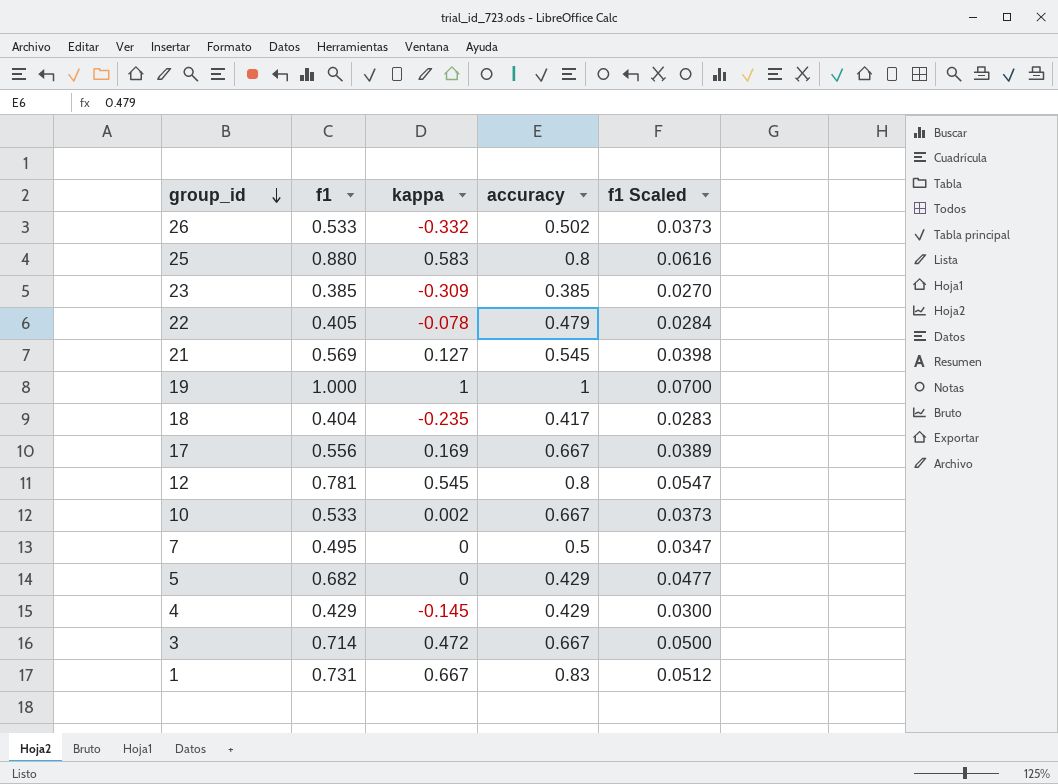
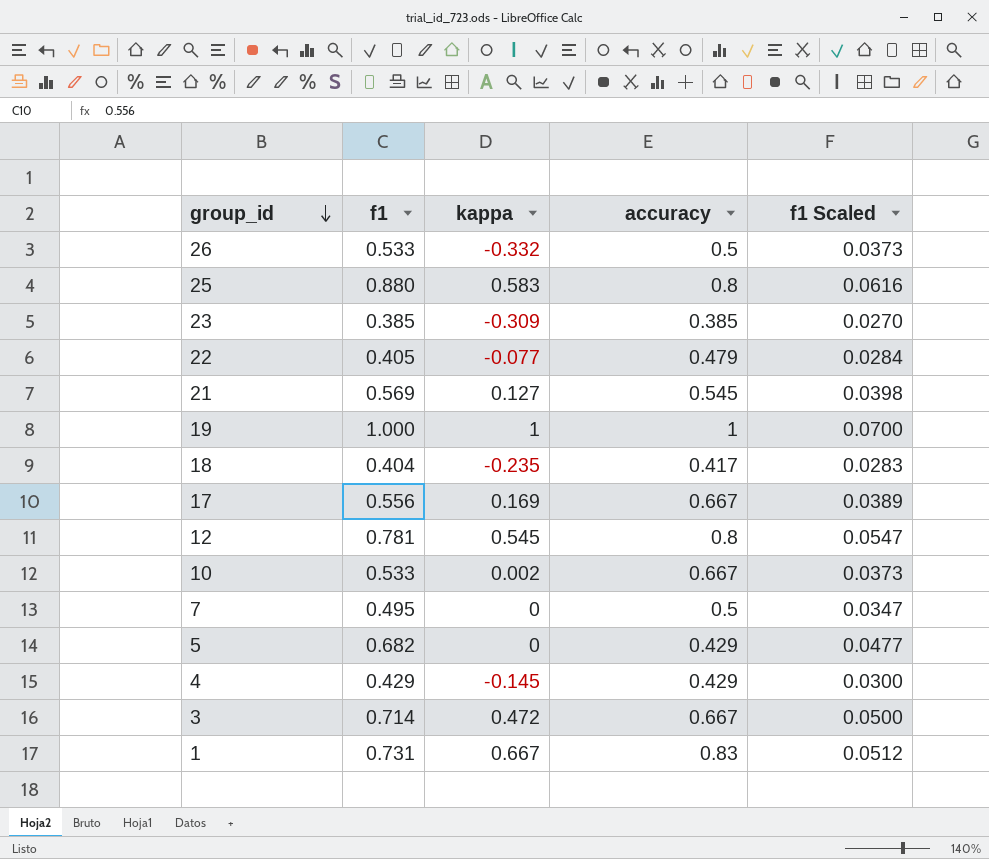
26 | accuracy: 0.502 -> 0.5
22 | kappa: -0.078 -> -0.077

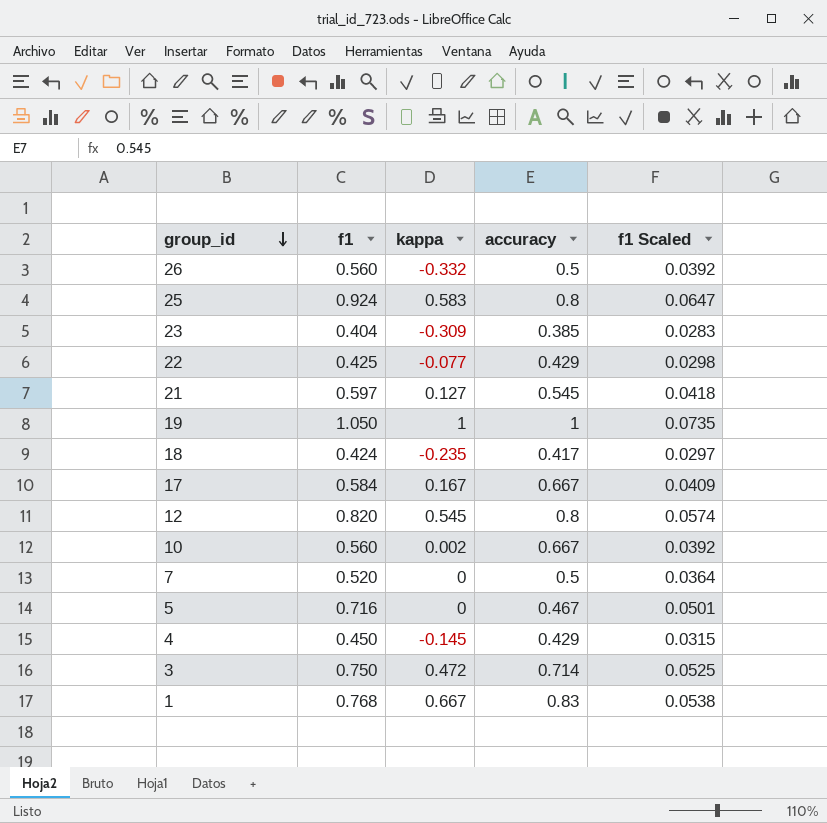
26 | f1: 0.533 -> 0.560
26 | f1 Scaled: 0.0373 -> 0.0392
25 | f1: 0.880 -> 0.924
25 | f1 Scaled: 0.0616 -> 0.0647
23 | f1: 0.385 -> 0.404
23 | f1 Scaled: 0.0270 -> 0.0283
22 | f1: 0.405 -> 0.425
22 | accuracy: 0.479 -> 0.429
22 | f1 Scaled: 0.0284 -> 0.0298
21 | f1: 0.569 -> 0.597
21 | f1 Scaled: 0.0398 -> 0.0418
19 | f1: 1.000 -> 1.050
19 | f1 Scaled: 0.0700 -> 0.0735
18 | f1: 0.404 -> 0.424
18 | f1 Scaled: 0.0283 -> 0.0297
17 | f1: 0.556 -> 0.584
17 | kappa: 0.169 -> 0.167
17 | f1 Scaled: 0.0389 -> 0.0409
12 | f1: 0.781 -> 0.820
12 | f1 Scaled: 0.0547 -> 0.0574
10 | f1: 0.533 -> 0.560
10 | f1 Scaled: 0.0373 -> 0.0392
7 | f1: 0.495 -> 0.520
7 | f1 Scaled: 0.0347 -> 0.0364
5 | f1: 0.682 -> 0.716
5 | accuracy: 0.429 -> 0.467
5 | f1 Scaled: 0.0477 -> 0.0501
4 | f1: 0.429 -> 0.450
4 | f1 Scaled: 0.0300 -> 0.0315
3 | f1: 0.714 -> 0.750
3 | accuracy: 0.667 -> 0.714
3 | f1 Scaled: 0.0500 -> 0.0525
1 | f1: 0.731 -> 0.768
1 | f1 Scaled: 0.0512 -> 0.0538

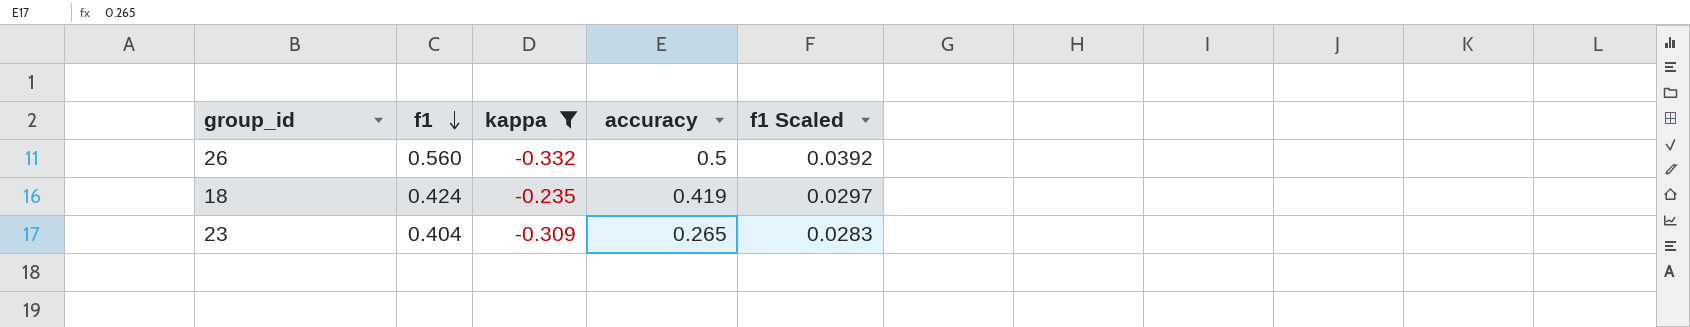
filter: none -> kappa <= -0.235
row order: group_id descending -> f1 descending
18 | accuracy: 0.417 -> 0.419
23 | accuracy: 0.385 -> 0.265

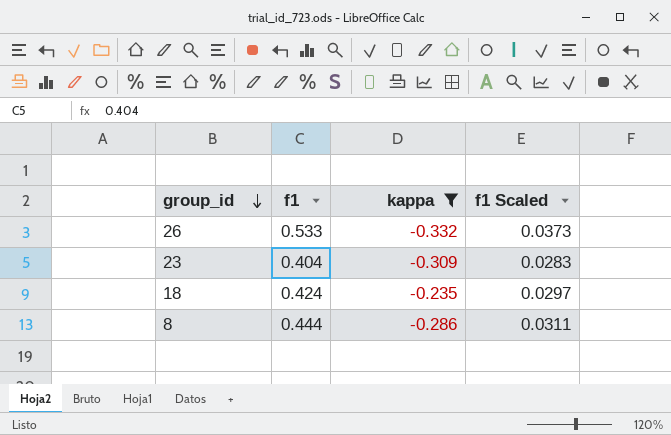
row order: f1 descending -> group_id descending
column accuracy | position: 4 -> none
26 | f1: 0.560 -> 0.533
26 | f1 Scaled: 0.0392 -> 0.0373
row 8: none -> 0.444 | -0.286 | 0.0311

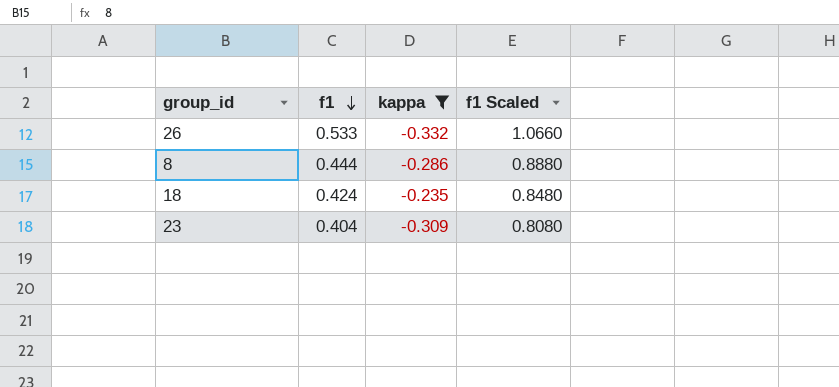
row order: group_id descending -> f1 descending
column f1 Scaled | formula: [f1] * 0.07 -> [f1] * 2

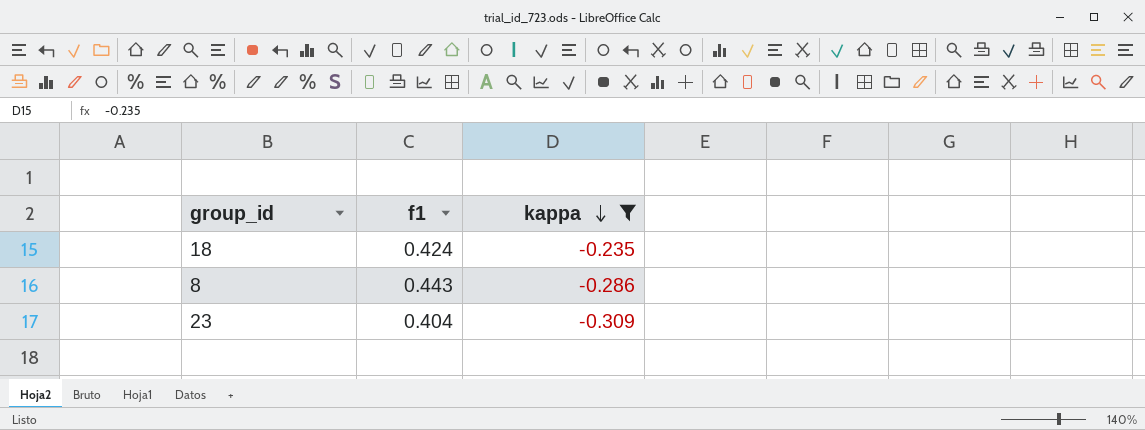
row order: f1 descending -> kappa descending
column f1 Scaled | formula: [f1] * 2 -> none
row 26: 0.533 | -0.332 | 1.0660 -> none
8 | f1: 0.444 -> 0.443

